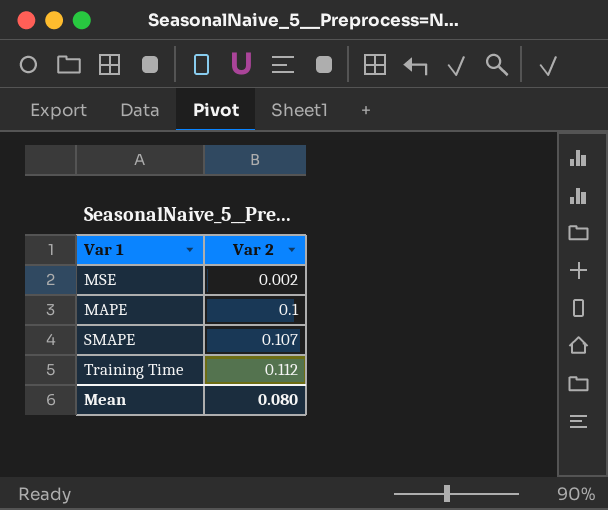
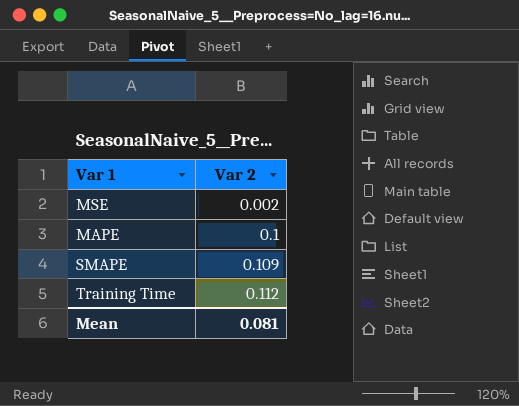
SMAPE | Var 2: 0.107 -> 0.109
Mean | Var 2: 0.080 -> 0.081

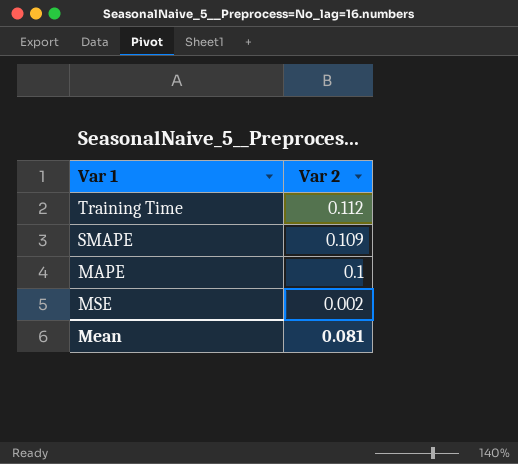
row order: Var 2 ascending -> Var 2 descending

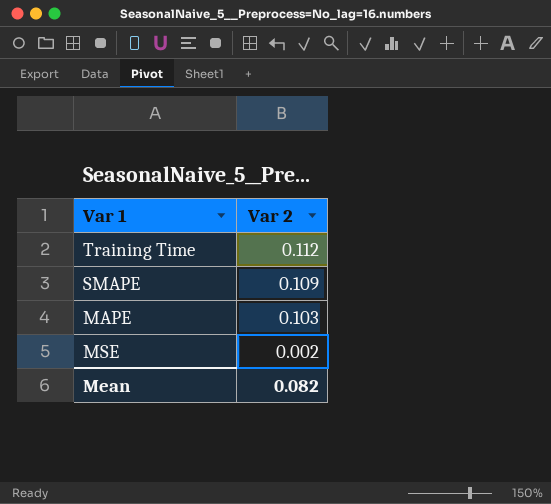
MAPE | Var 2: 0.1 -> 0.103
Mean | Var 2: 0.081 -> 0.082

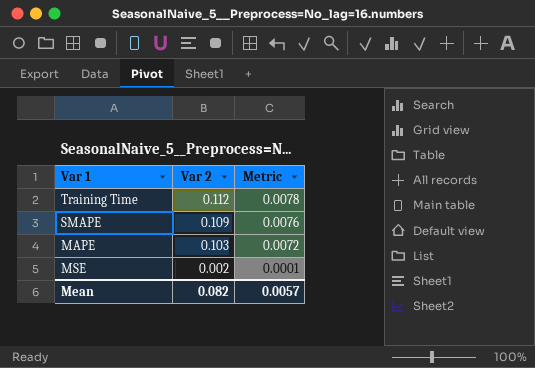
column Metric | formula: none -> [Var 2] * 0.07

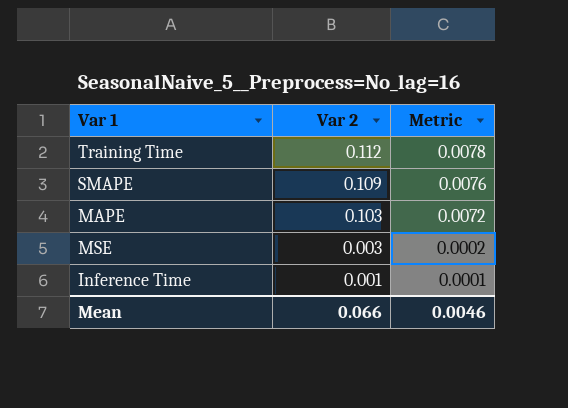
MSE | Var 2: 0.002 -> 0.003
MSE | Metric: 0.0001 -> 0.0002
row Inference Time: none -> 0.001 | 0.0001
Mean | Var 2: 0.082 -> 0.066
Mean | Metric: 0.0057 -> 0.0046

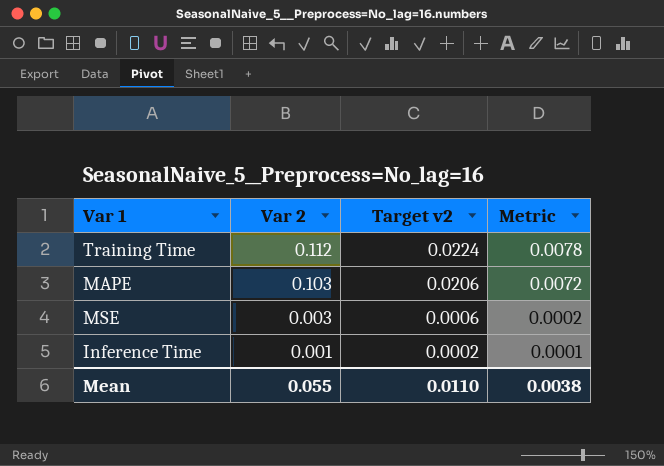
column Target v2 | formula: none -> [Var 2] * 0.2
row SMAPE: 0.109 | 0.0076 -> none
Mean | Var 2: 0.066 -> 0.055
Mean | Metric: 0.0046 -> 0.0038

